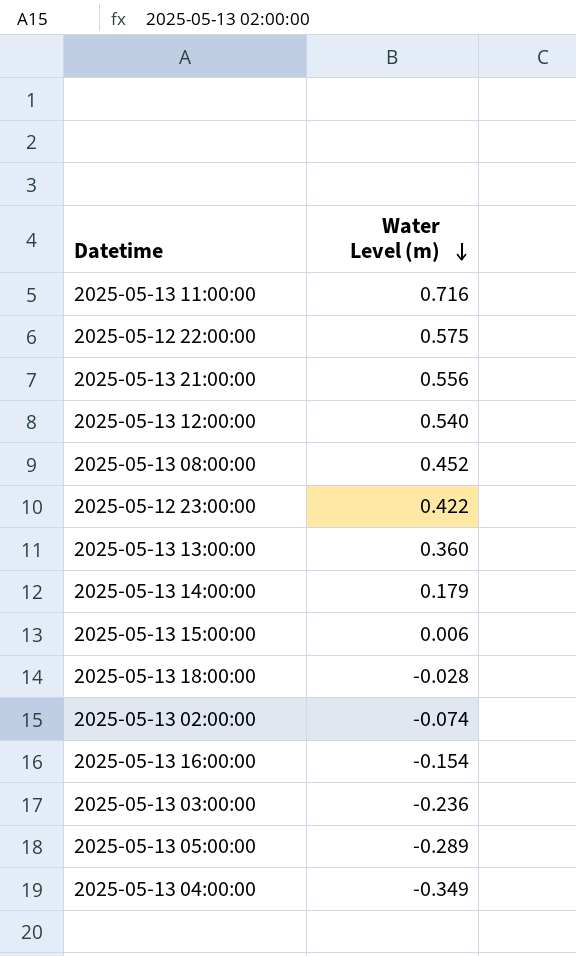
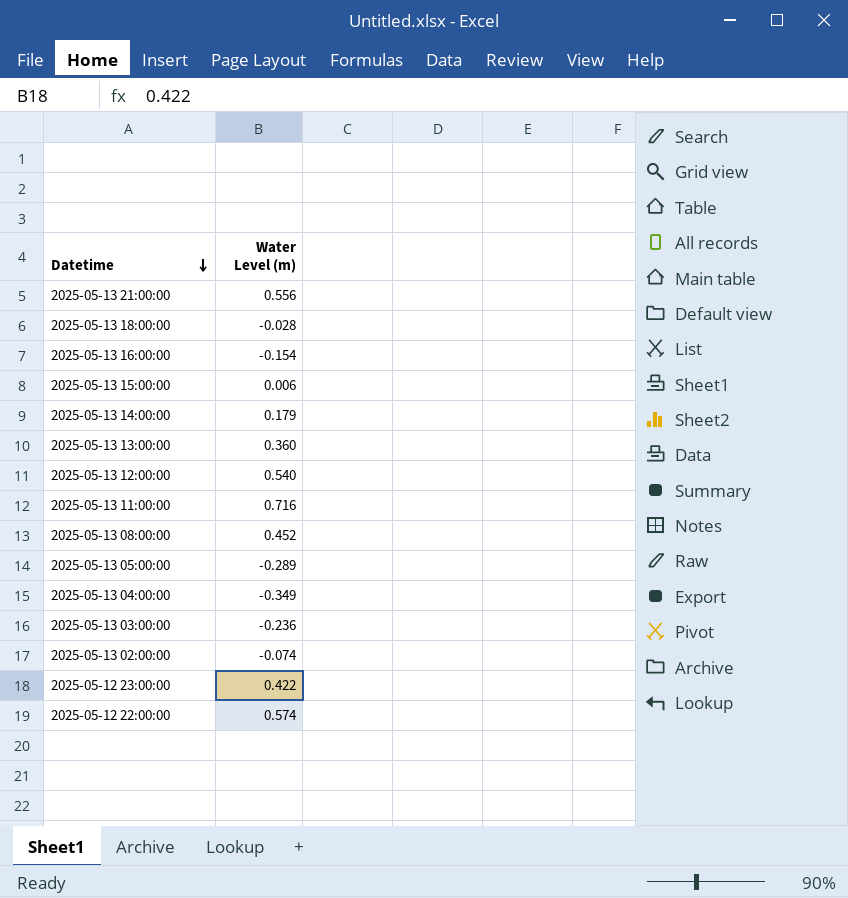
row order: Water Level (m) descending -> Datetime descending
2025-05-12 22:00:00 | Water Level (m): 0.575 -> 0.574

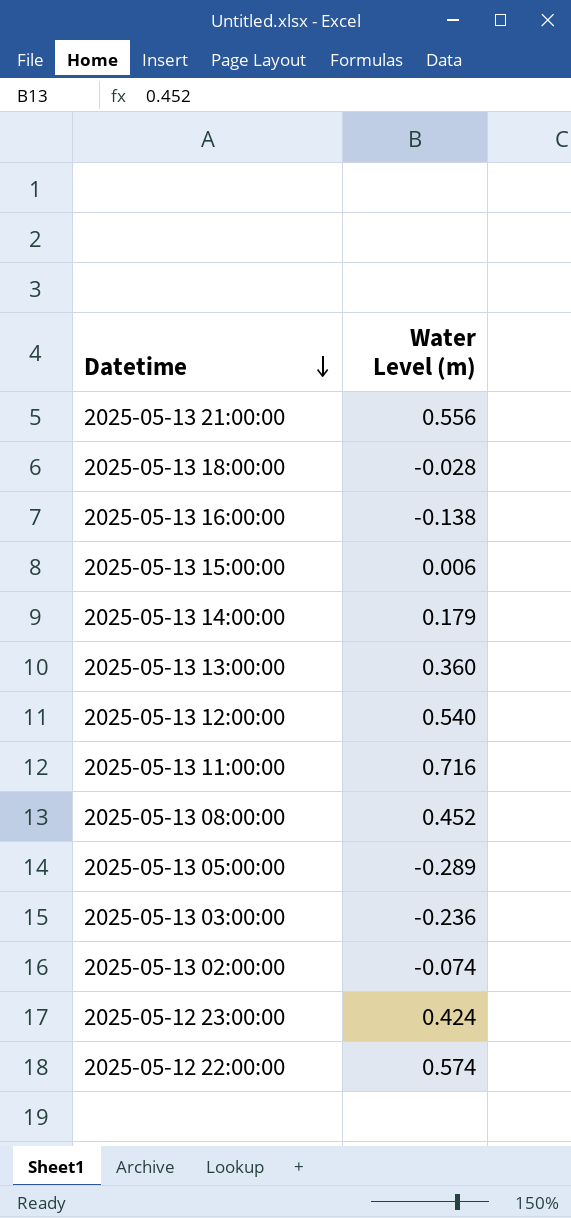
row 2025-05-13 04:00:00: -0.349 -> none
2025-05-13 16:00:00 | Water Level (m): -0.154 -> -0.138
2025-05-12 23:00:00 | Water Level (m): 0.422 -> 0.424

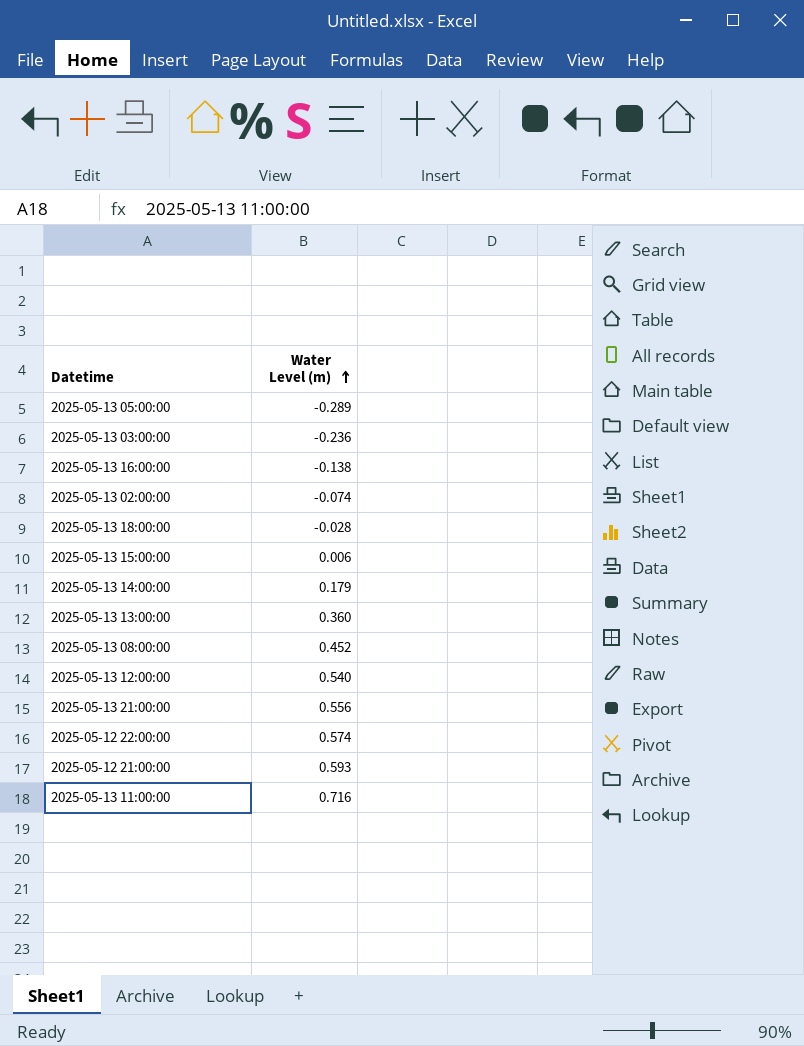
row order: Datetime descending -> Water Level (m) ascending
row 2025-05-12 23:00:00: 0.424 -> none
row 2025-05-12 21:00:00: none -> 0.593

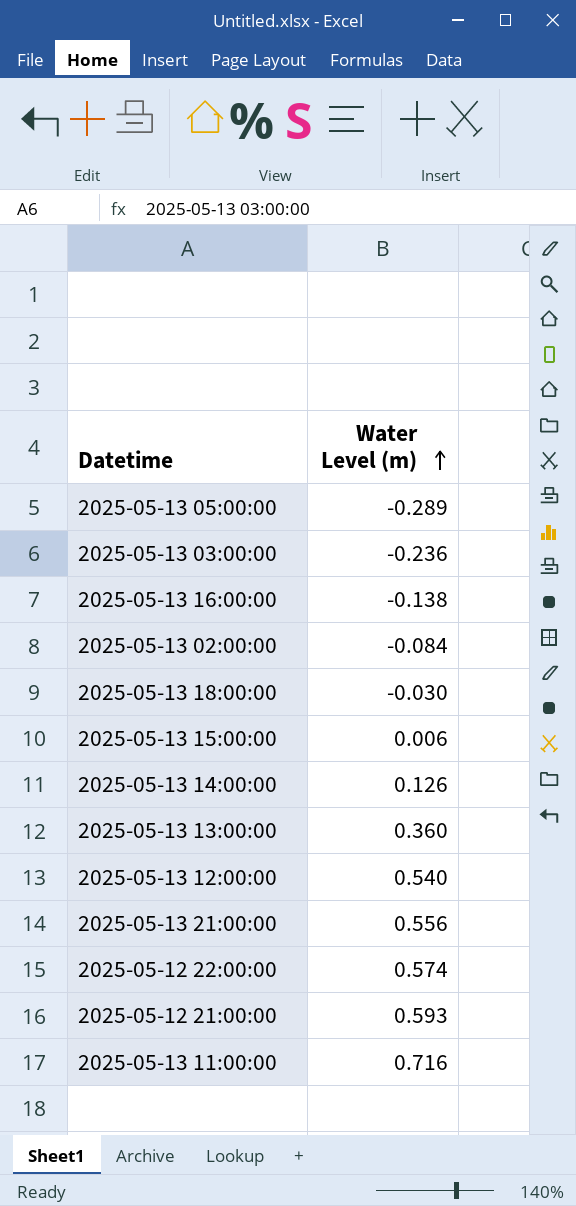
row 2025-05-13 08:00:00: 0.452 -> none
2025-05-13 02:00:00 | Water Level (m): -0.074 -> -0.084
2025-05-13 18:00:00 | Water Level (m): -0.028 -> -0.030
2025-05-13 14:00:00 | Water Level (m): 0.179 -> 0.126

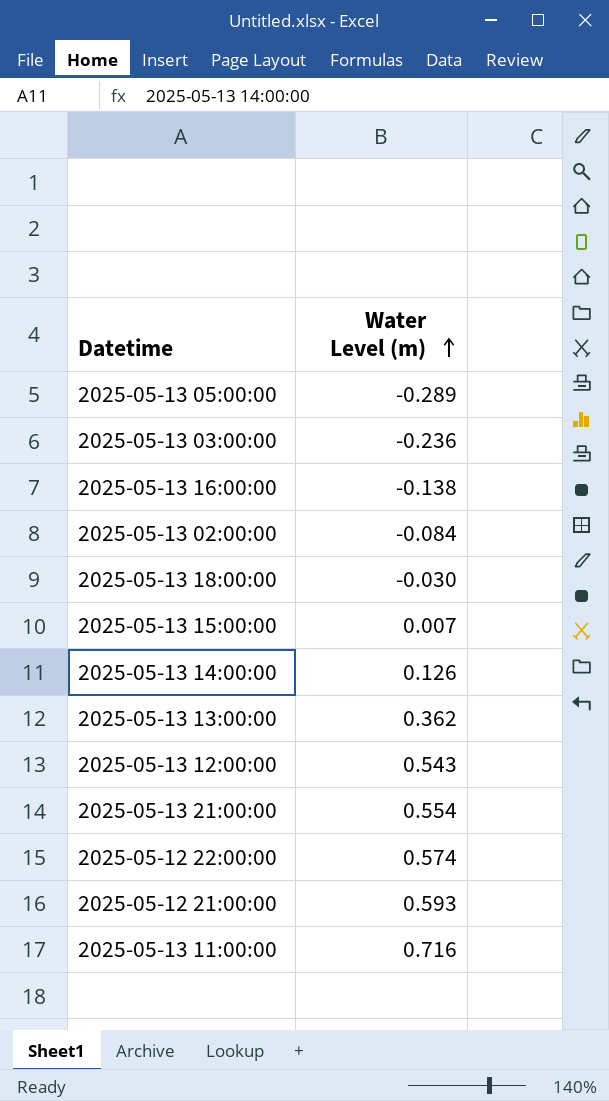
2025-05-13 15:00:00 | Water Level (m): 0.006 -> 0.007
2025-05-13 13:00:00 | Water Level (m): 0.360 -> 0.362
2025-05-13 12:00:00 | Water Level (m): 0.540 -> 0.543
2025-05-13 21:00:00 | Water Level (m): 0.556 -> 0.554

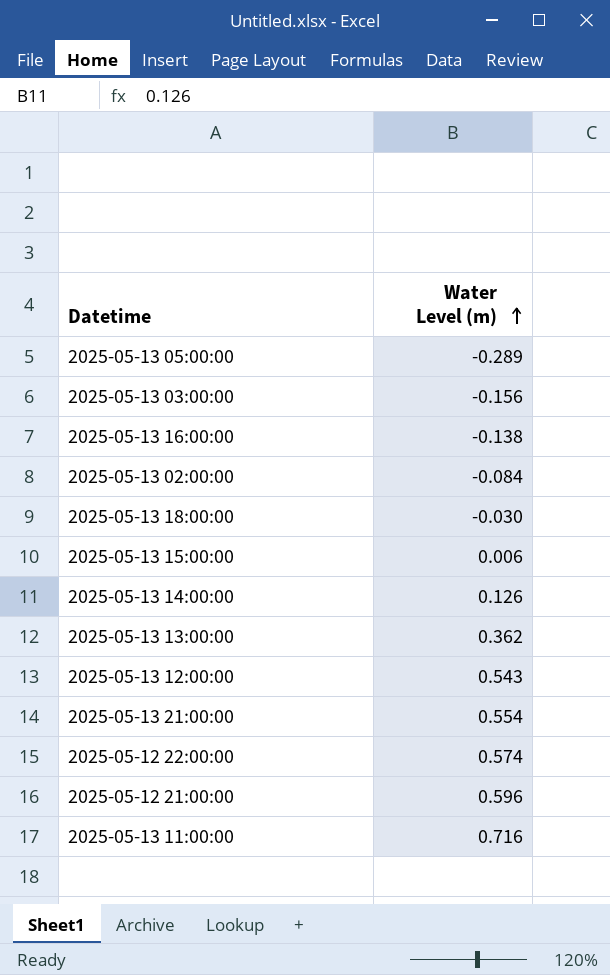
2025-05-13 03:00:00 | Water Level (m): -0.236 -> -0.156
2025-05-13 15:00:00 | Water Level (m): 0.007 -> 0.006
2025-05-12 21:00:00 | Water Level (m): 0.593 -> 0.596

